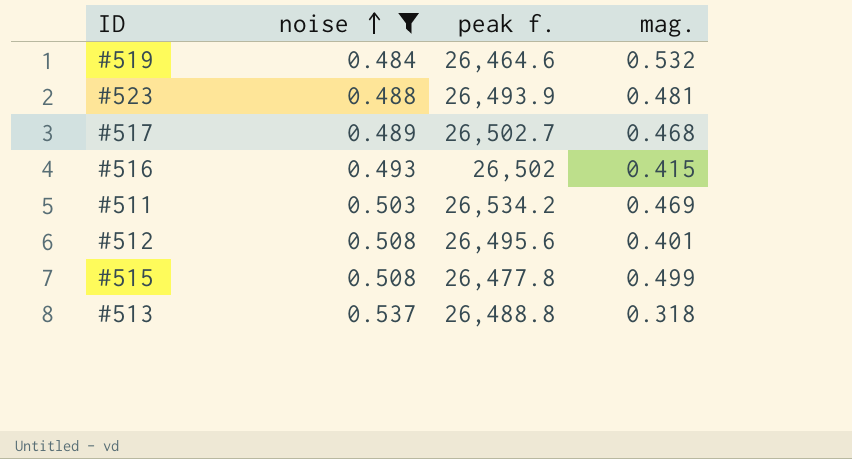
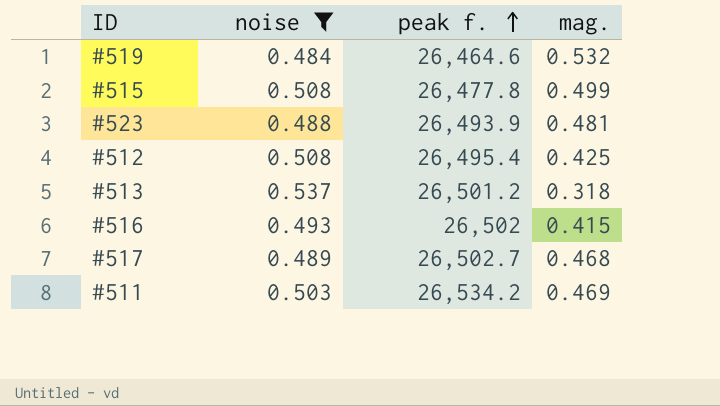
row order: noise ascending -> peak f. ascending
#512 | peak f.: 26,495.6 -> 26,495.4
#512 | mag.: 0.401 -> 0.425
#513 | peak f.: 26,488.8 -> 26,501.2

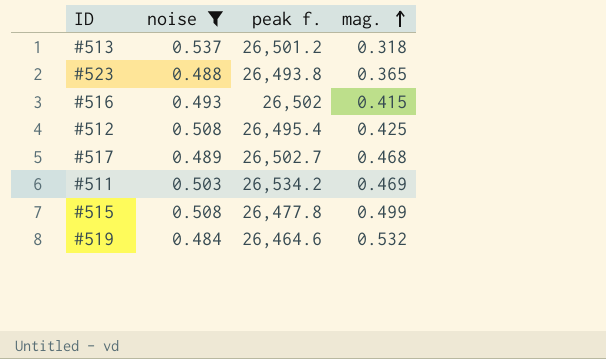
row order: peak f. ascending -> mag. ascending
#523 | peak f.: 26,493.9 -> 26,493.8
#523 | mag.: 0.481 -> 0.365

